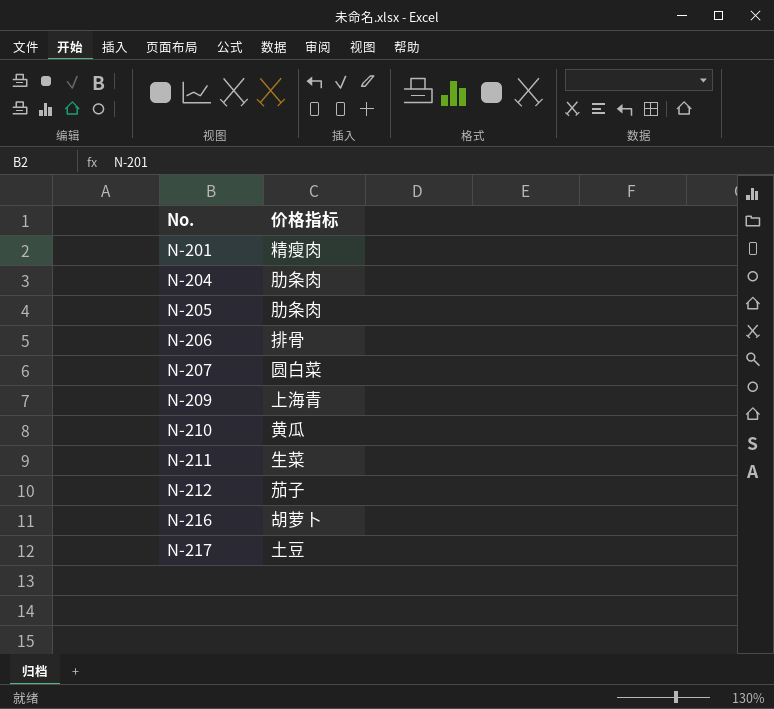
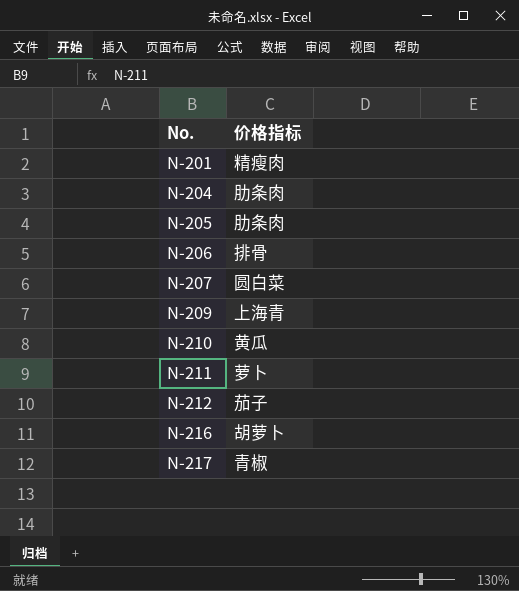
N-211 | 价格指标: 生菜 -> 萝卜
N-217 | 价格指标: 土豆 -> 青椒

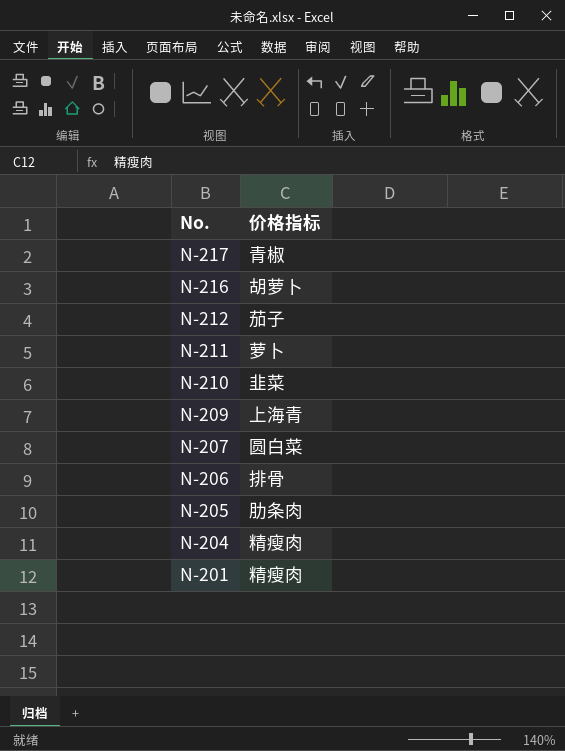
row order: No. ascending -> No. descending
N-210 | 价格指标: 黄瓜 -> 韭菜
N-204 | 价格指标: 肋条肉 -> 精瘦肉

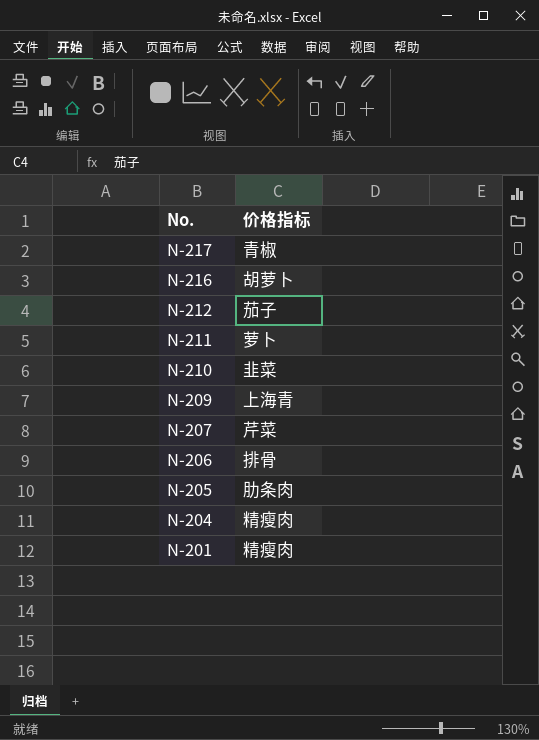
N-207 | 价格指标: 圆白菜 -> 芹菜

